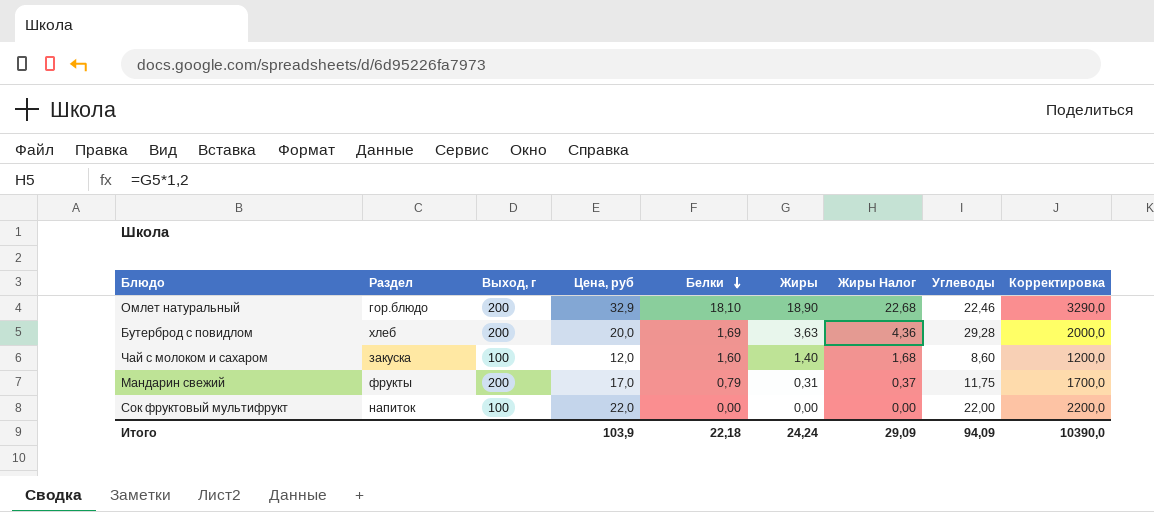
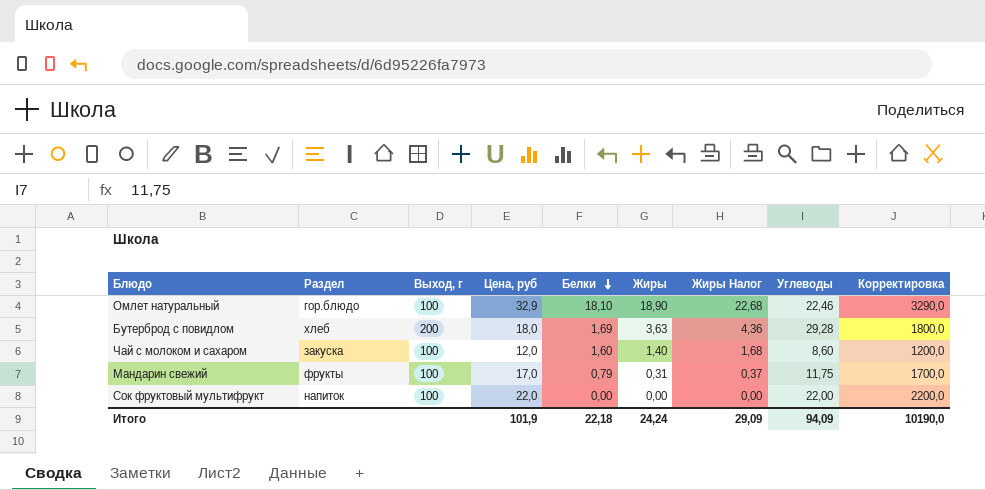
Омлет натуральный | Выход, г: 200 -> 100
Бутерброд с повидлом | Цена, руб: 20,0 -> 18,0
Бутерброд с повидлом | Корректировка: 2000,0 -> 1800,0
Мандарин свежий | Выход, г: 200 -> 100
Итого | Цена, руб: 103,9 -> 101,9
Итого | Корректировка: 10390,0 -> 10190,0

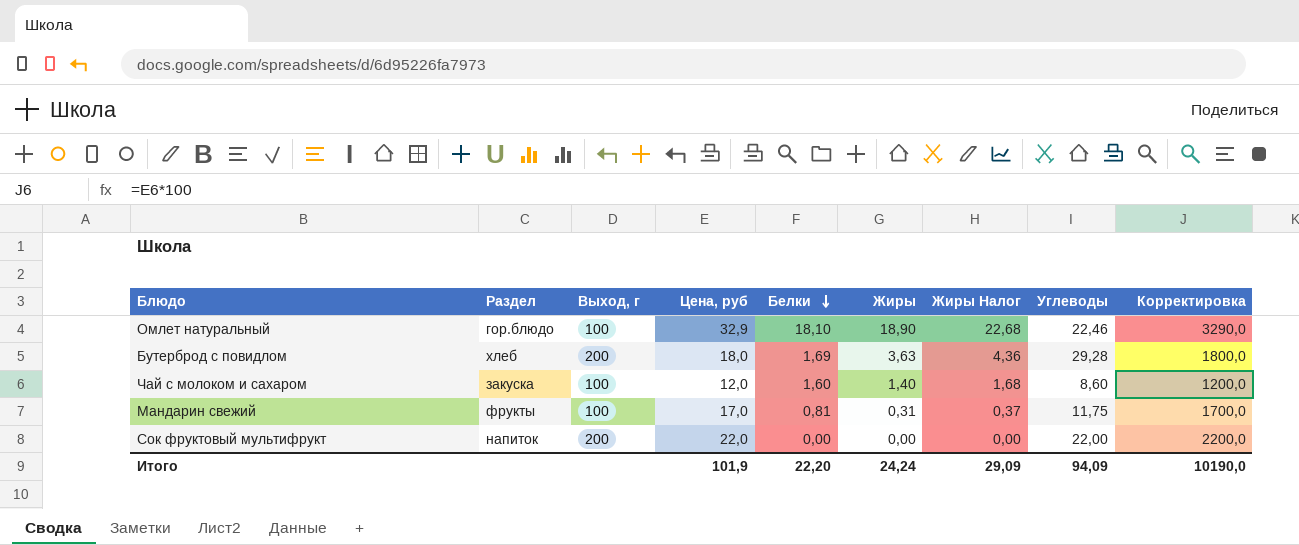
Мандарин свежий | Белки: 0,79 -> 0,81
Сок фруктовый мультифрукт | Выход, г: 100 -> 200
Итого | Белки: 22,18 -> 22,20

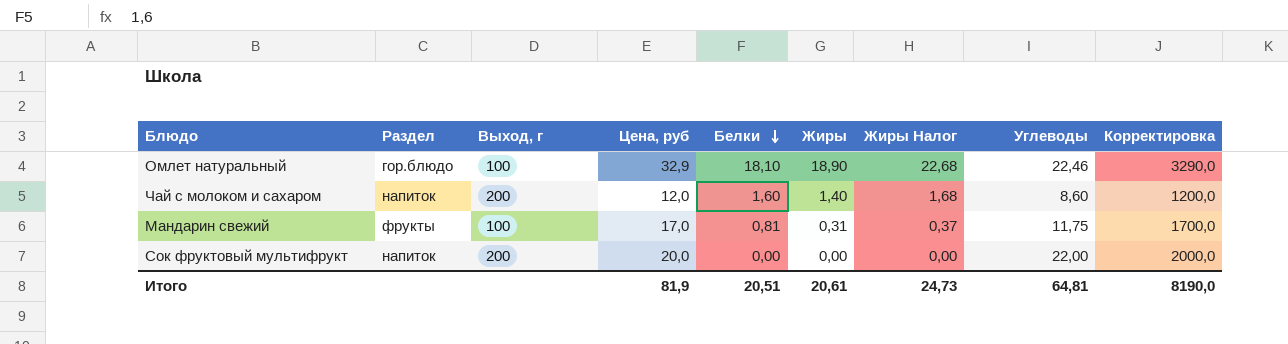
row Бутерброд с повидлом: хлеб | 200 | 18,0 | 1,69 | 3,63 | 4,36 | 29,28 | 1800,0 -> none
Чай с молоком и сахаром | Раздел: закуска -> напиток
Чай с молоком и сахаром | Выход, г: 100 -> 200
Сок фруктовый мультифрукт | Цена, руб: 22,0 -> 20,0
Сок фруктовый мультифрукт | Корректировка: 2200,0 -> 2000,0
Итого | Цена, руб: 101,9 -> 81,9
Итого | Белки: 22,20 -> 20,51
Итого | Жиры: 24,24 -> 20,61
Итого | Жиры Налог: 29,09 -> 24,73
Итого | Углеводы: 94,09 -> 64,81
Итого | Корректировка: 10190,0 -> 8190,0

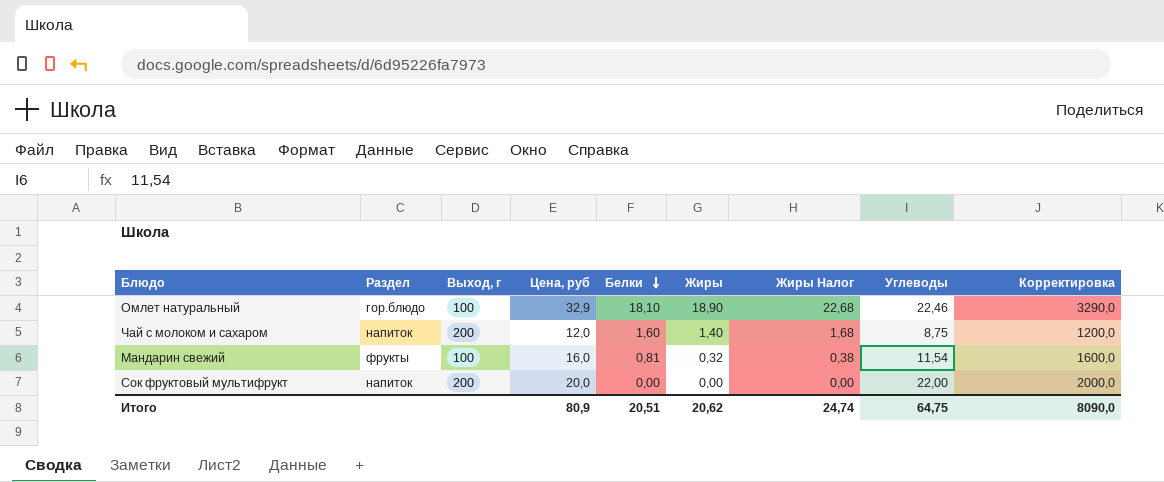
Чай с молоком и сахаром | Углеводы: 8,60 -> 8,75
Мандарин свежий | Цена, руб: 17,0 -> 16,0
Мандарин свежий | Жиры: 0,31 -> 0,32
Мандарин свежий | Жиры Налог: 0,37 -> 0,38
Мандарин свежий | Углеводы: 11,75 -> 11,54
Мандарин свежий | Корректировка: 1700,0 -> 1600,0
Итого | Цена, руб: 81,9 -> 80,9
Итого | Жиры: 20,61 -> 20,62
Итого | Жиры Налог: 24,73 -> 24,74
Итого | Углеводы: 64,81 -> 64,75
Итого | Корректировка: 8190,0 -> 8090,0

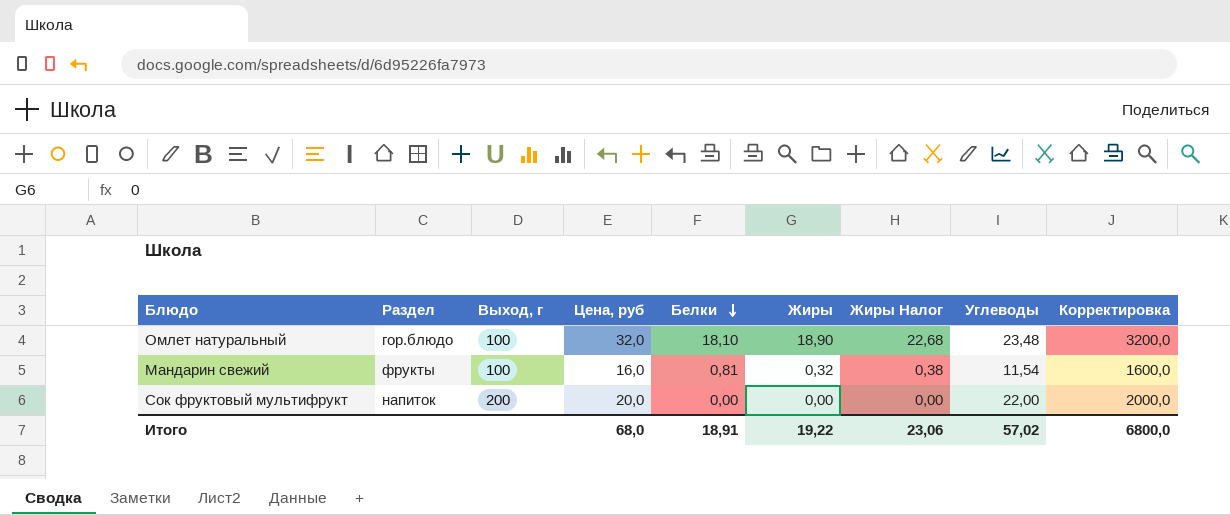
row Чай с молоком и сахаром: напиток | 200 | 12,0 | 1,60 | 1,40 | 1,68 | 8,75 | 1200,0 -> none
Омлет натуральный | Цена, руб: 32,9 -> 32,0
Омлет натуральный | Углеводы: 22,46 -> 23,48
Омлет натуральный | Корректировка: 3290,0 -> 3200,0
Итого | Цена, руб: 80,9 -> 68,0
Итого | Белки: 20,51 -> 18,91
Итого | Жиры: 20,62 -> 19,22
Итого | Жиры Налог: 24,74 -> 23,06
Итого | Углеводы: 64,75 -> 57,02
Итого | Корректировка: 8090,0 -> 6800,0

